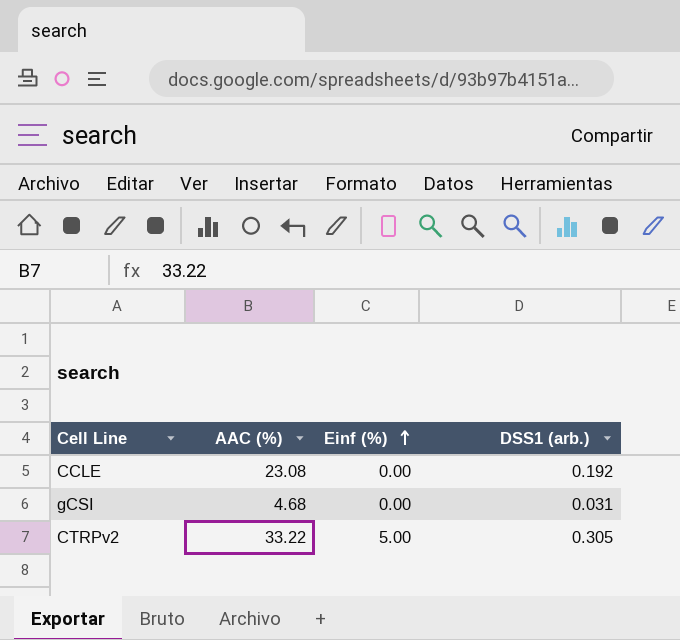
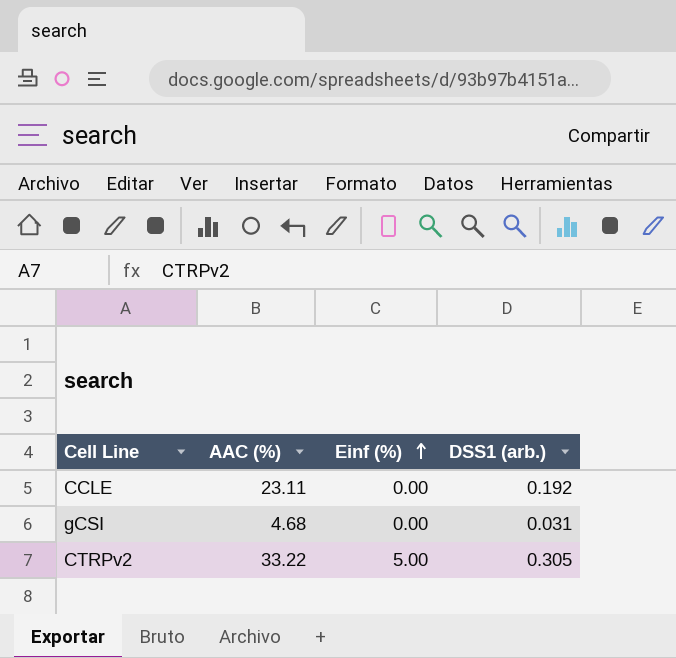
CCLE | AAC (%): 23.08 -> 23.11

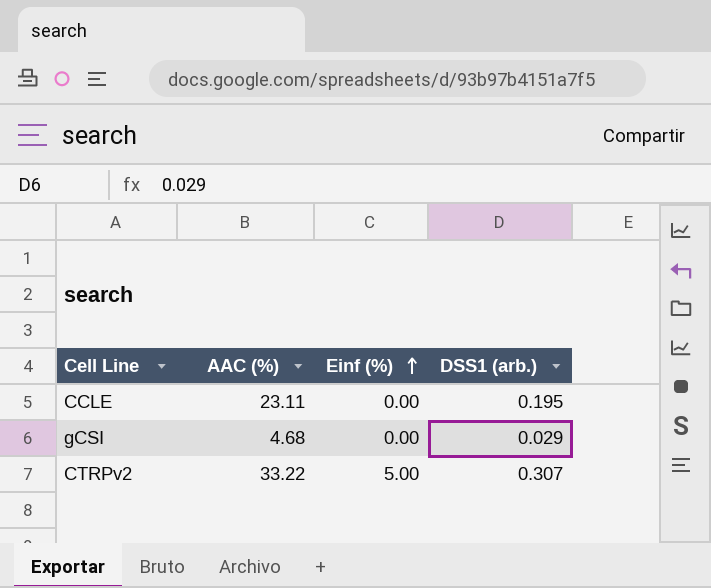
CCLE | DSS1 (arb.): 0.192 -> 0.195
gCSI | DSS1 (arb.): 0.031 -> 0.029
CTRPv2 | DSS1 (arb.): 0.305 -> 0.307

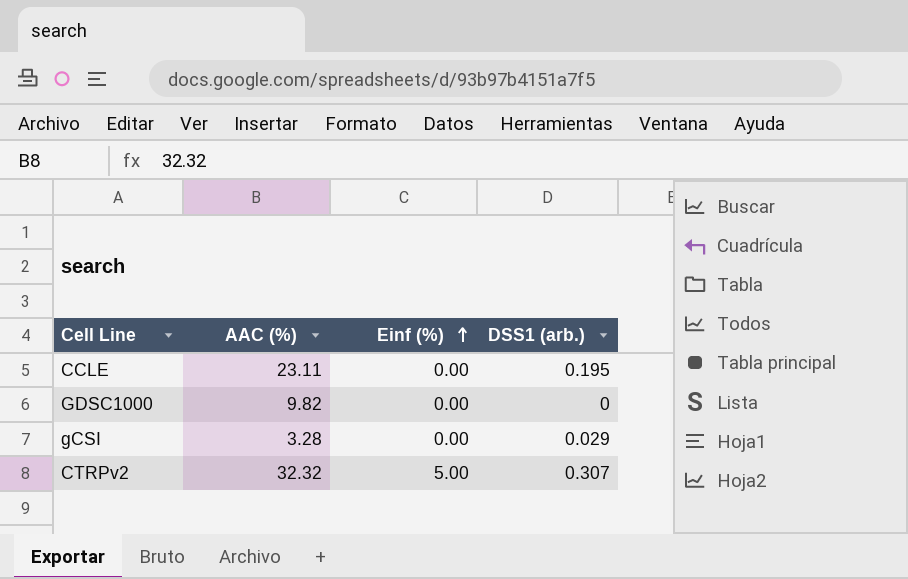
row GDSC1000: none -> 9.82 | 0.00 | 0
gCSI | AAC (%): 4.68 -> 3.28
CTRPv2 | AAC (%): 33.22 -> 32.32

